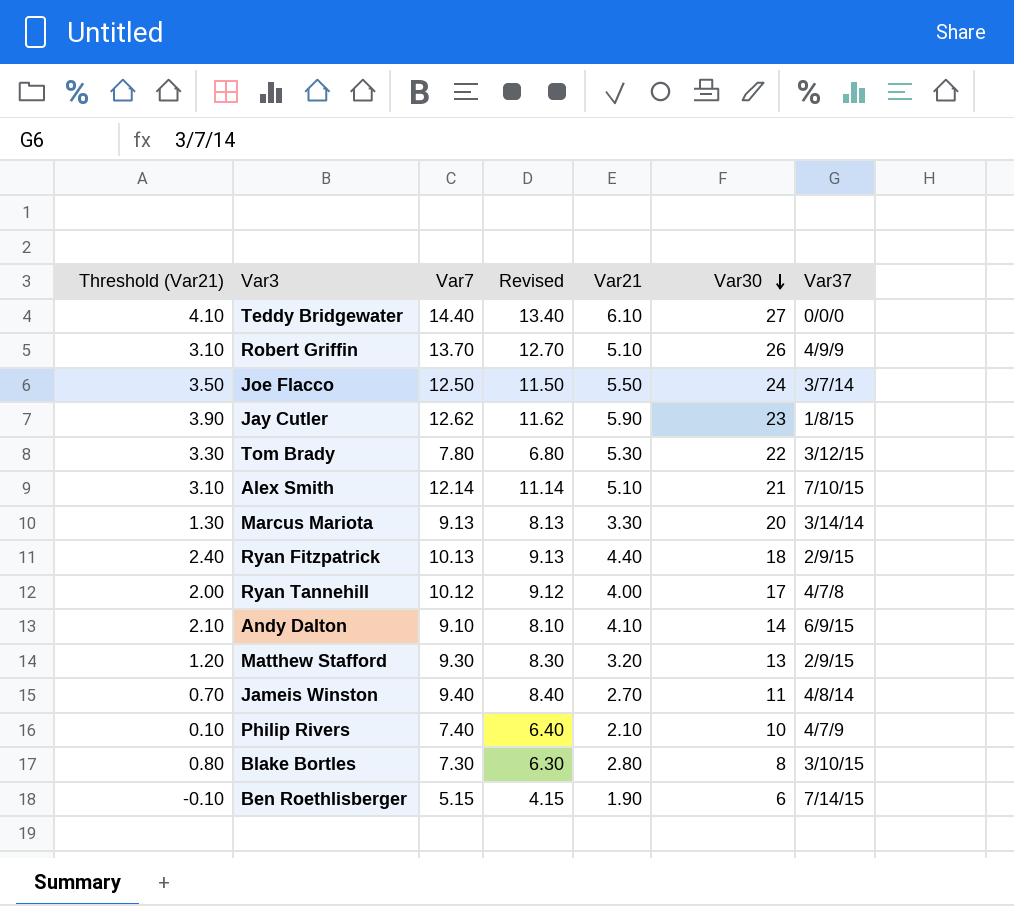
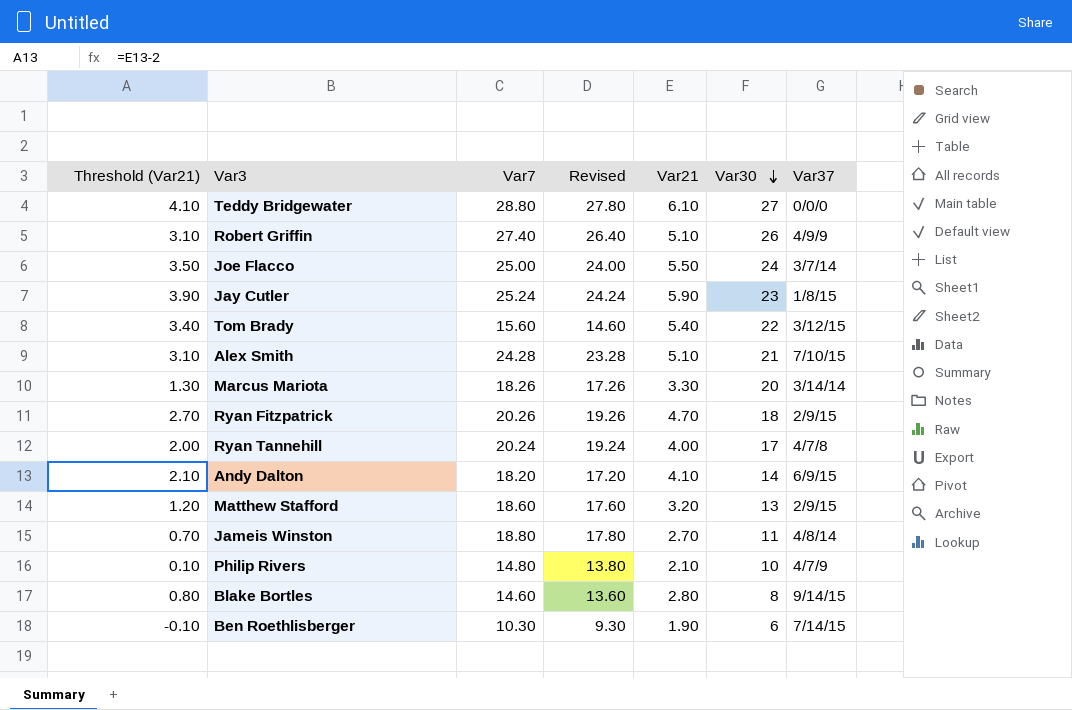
Teddy Bridgewater | Var7: 14.40 -> 28.80
Teddy Bridgewater | Revised: 13.40 -> 27.80
Robert Griffin | Var7: 13.70 -> 27.40
Robert Griffin | Revised: 12.70 -> 26.40
Joe Flacco | Var7: 12.50 -> 25.00
Joe Flacco | Revised: 11.50 -> 24.00
Jay Cutler | Var7: 12.62 -> 25.24
Jay Cutler | Revised: 11.62 -> 24.24
Tom Brady | Threshold (Var21): 3.30 -> 3.40
Tom Brady | Var7: 7.80 -> 15.60
Tom Brady | Revised: 6.80 -> 14.60
Tom Brady | Var21: 5.30 -> 5.40
Alex Smith | Var7: 12.14 -> 24.28
Alex Smith | Revised: 11.14 -> 23.28
Marcus Mariota | Var7: 9.13 -> 18.26
Marcus Mariota | Revised: 8.13 -> 17.26
Ryan Fitzpatrick | Threshold (Var21): 2.40 -> 2.70
Ryan Fitzpatrick | Var7: 10.13 -> 20.26
Ryan Fitzpatrick | Revised: 9.13 -> 19.26
Ryan Fitzpatrick | Var21: 4.40 -> 4.70
Ryan Tannehill | Var7: 10.12 -> 20.24
Ryan Tannehill | Revised: 9.12 -> 19.24
Andy Dalton | Var7: 9.10 -> 18.20
Andy Dalton | Revised: 8.10 -> 17.20
Matthew Stafford | Var7: 9.30 -> 18.60
Matthew Stafford | Revised: 8.30 -> 17.60
Jameis Winston | Var7: 9.40 -> 18.80
Jameis Winston | Revised: 8.40 -> 17.80
Philip Rivers | Var7: 7.40 -> 14.80
Philip Rivers | Revised: 6.40 -> 13.80
Blake Bortles | Var7: 7.30 -> 14.60
Blake Bortles | Revised: 6.30 -> 13.60
Blake Bortles | Var37: 3/10/15 -> 9/14/15
Ben Roethlisberger | Var7: 5.15 -> 10.30
Ben Roethlisberger | Revised: 4.15 -> 9.30

